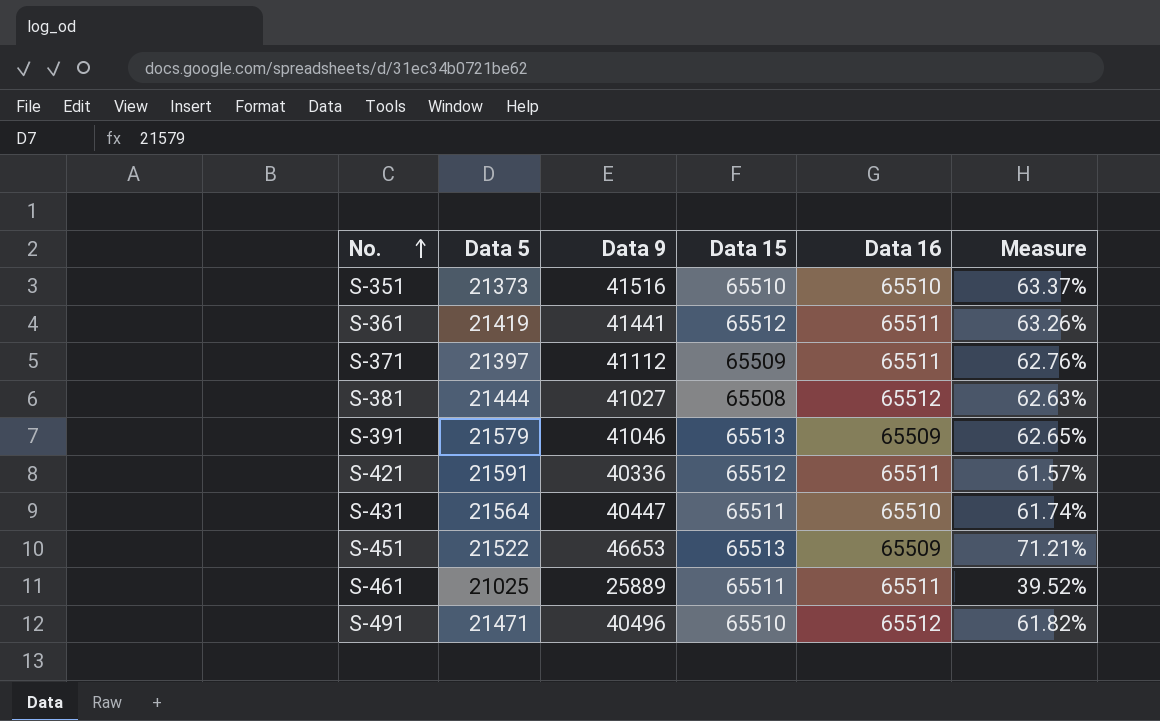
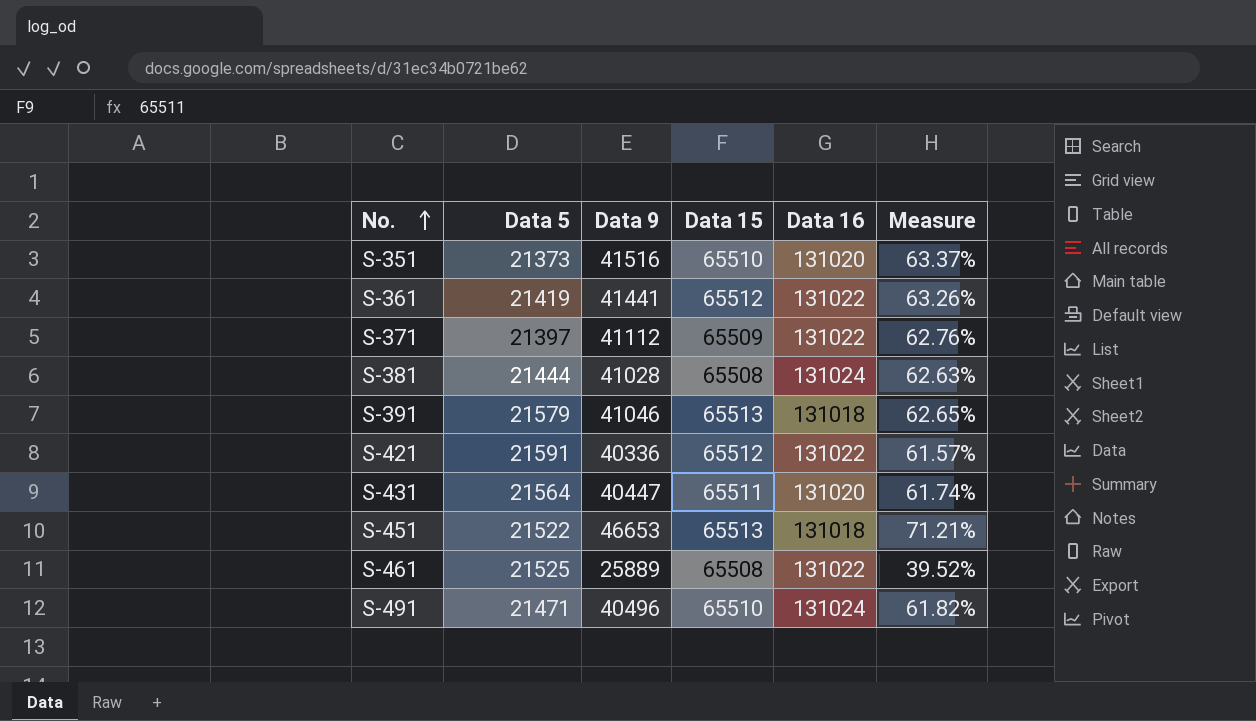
S-351 | Data 16: 65510 -> 131020
S-361 | Data 16: 65511 -> 131022
S-371 | Data 16: 65511 -> 131022
S-381 | Data 9: 41027 -> 41028
S-381 | Data 16: 65512 -> 131024
S-391 | Data 16: 65509 -> 131018
S-421 | Data 16: 65511 -> 131022
S-431 | Data 16: 65510 -> 131020
S-451 | Data 16: 65509 -> 131018
S-461 | Data 5: 21025 -> 21525
S-461 | Data 15: 65511 -> 65508
S-461 | Data 16: 65511 -> 131022
S-491 | Data 16: 65512 -> 131024

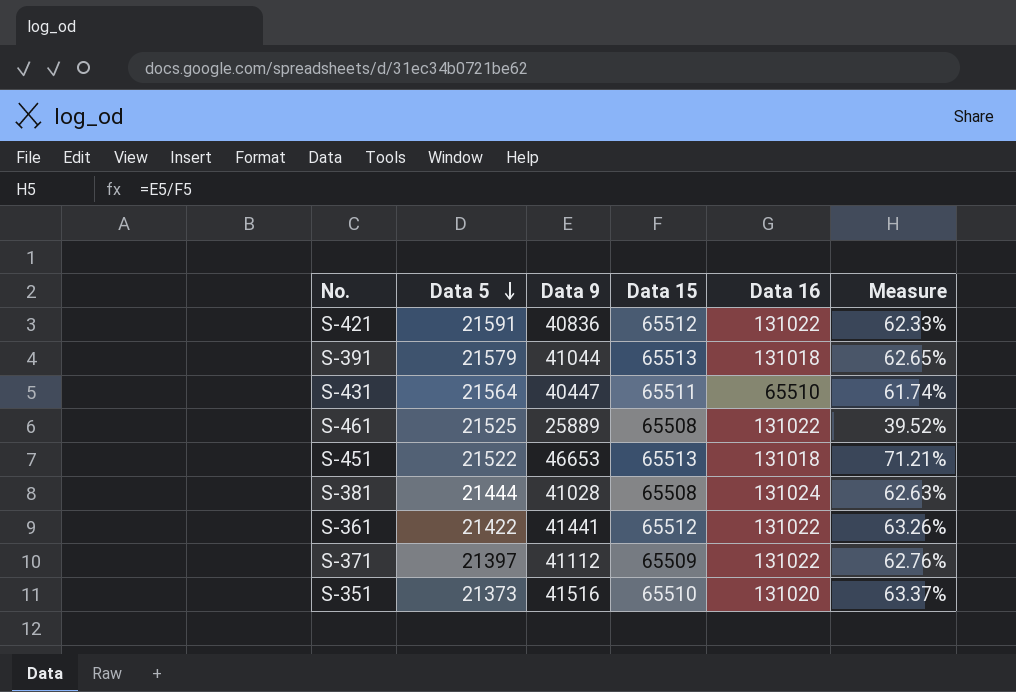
row order: No. ascending -> Data 5 descending
row S-491: 21471 | 40496 | 65510 | 131024 | 61.82% -> none
S-421 | Data 9: 40336 -> 40836
S-421 | Measure: 61.57% -> 62.33%
S-391 | Data 9: 41046 -> 41044
S-431 | Data 16: 131020 -> 65510
S-361 | Data 5: 21419 -> 21422

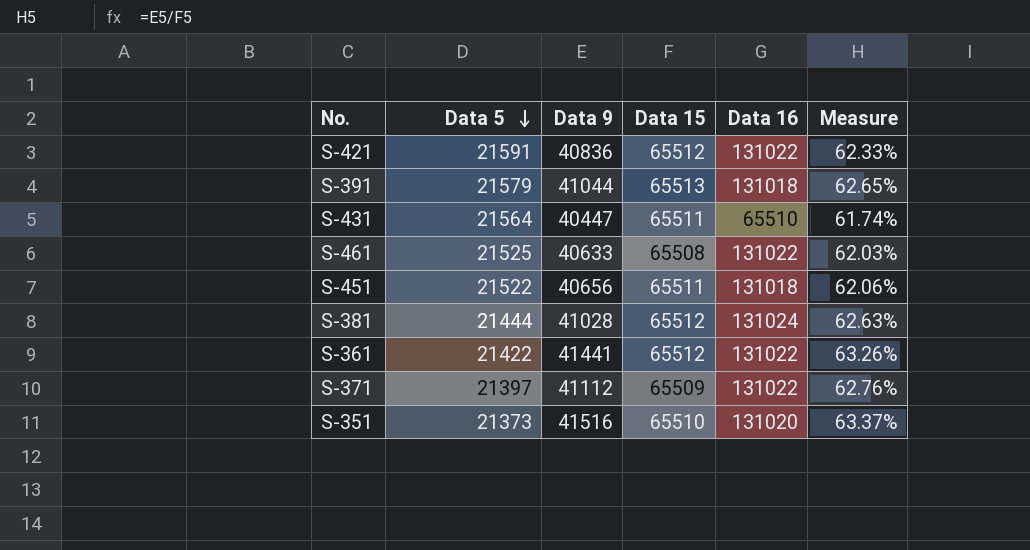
S-461 | Data 9: 25889 -> 40633
S-461 | Measure: 39.52% -> 62.03%
S-451 | Data 9: 46653 -> 40656
S-451 | Data 15: 65513 -> 65511
S-451 | Measure: 71.21% -> 62.06%
S-381 | Data 15: 65508 -> 65512

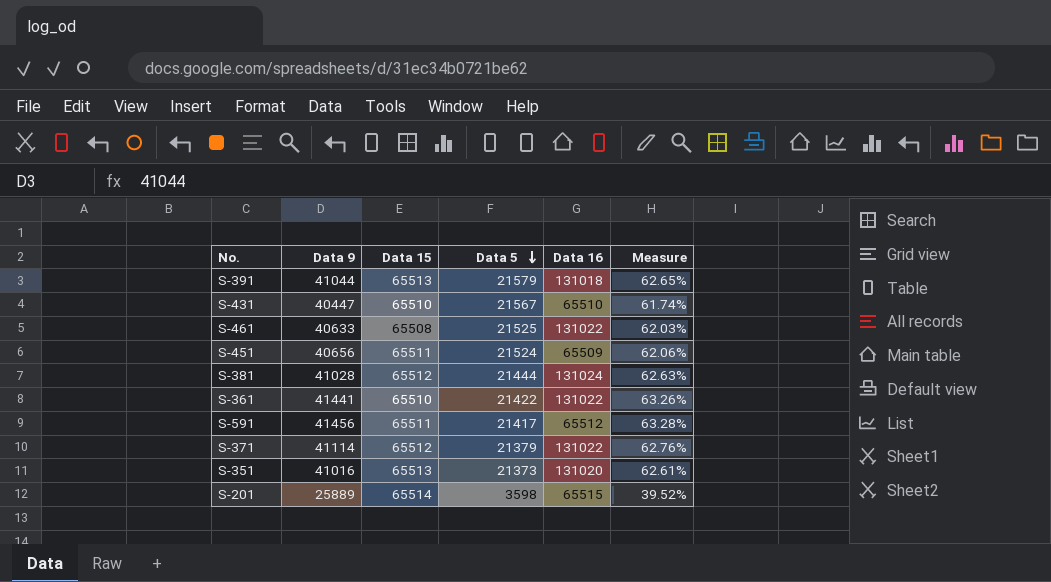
column Data 5 | position: 2 -> 4
row S-421: 21591 | 40836 | 65512 | 131022 | 62.33% -> none
S-431 | Data 15: 65511 -> 65510
S-431 | Data 5: 21564 -> 21567
S-451 | Data 5: 21522 -> 21524
S-451 | Data 16: 131018 -> 65509
S-361 | Data 15: 65512 -> 65510
row S-591: none -> 41456 | 65511 | 21417 | 65512 | 63.28%
S-371 | Data 9: 41112 -> 41114
S-371 | Data 15: 65509 -> 65512
S-371 | Data 5: 21397 -> 21379
S-351 | Data 9: 41516 -> 41016
S-351 | Data 15: 65510 -> 65513
S-351 | Measure: 63.37% -> 62.61%
row S-201: none -> 25889 | 65514 | 3598 | 65515 | 39.52%

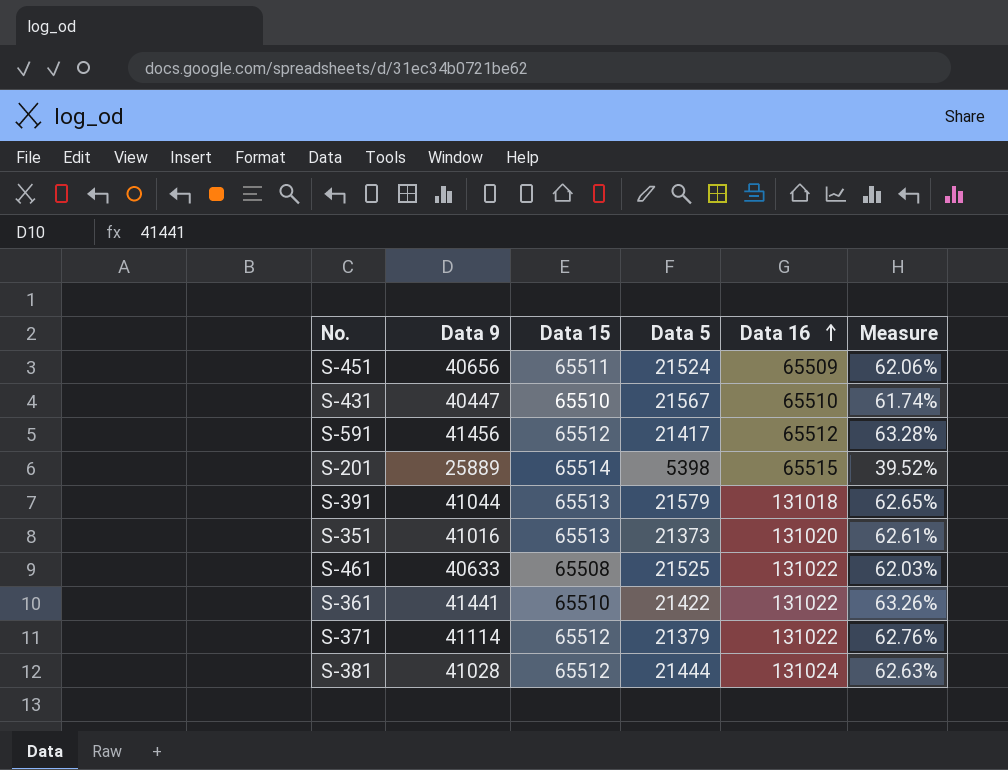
row order: Data 5 descending -> Data 16 ascending
S-591 | Data 15: 65511 -> 65512
S-201 | Data 5: 3598 -> 5398

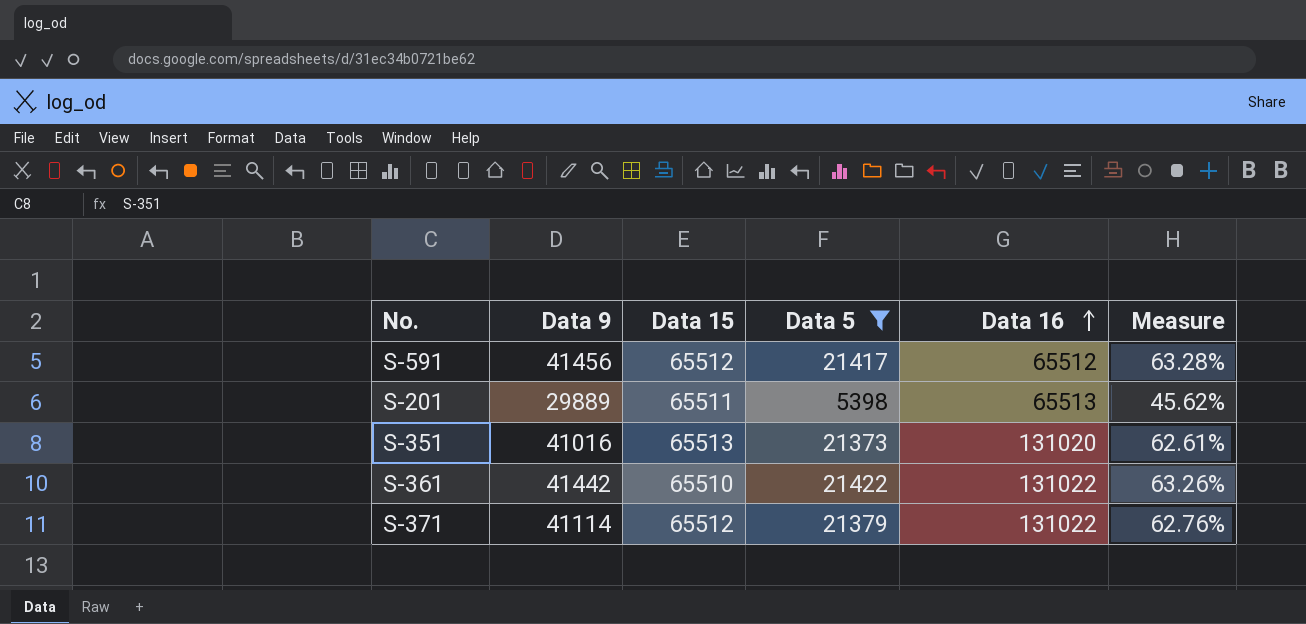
filter: none -> Data 5 <= 21422
S-201 | Data 9: 25889 -> 29889
S-201 | Data 15: 65514 -> 65511
S-201 | Data 16: 65515 -> 65513
S-201 | Measure: 39.52% -> 45.62%
S-361 | Data 9: 41441 -> 41442

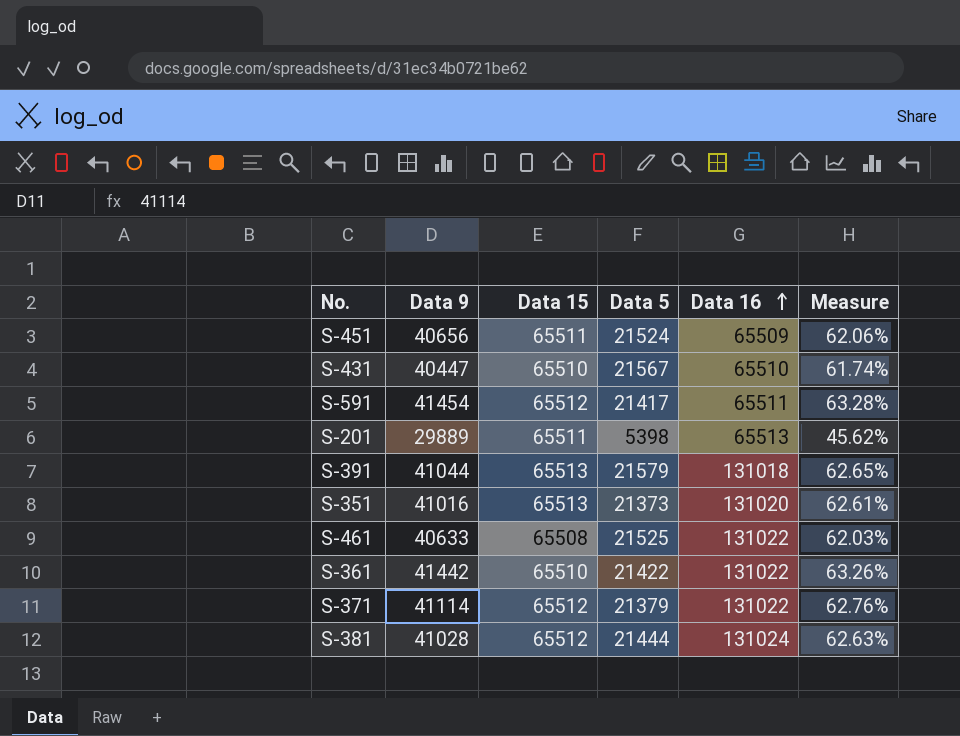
filter: Data 5 <= 21422 -> none
S-591 | Data 9: 41456 -> 41454
S-591 | Data 16: 65512 -> 65511

